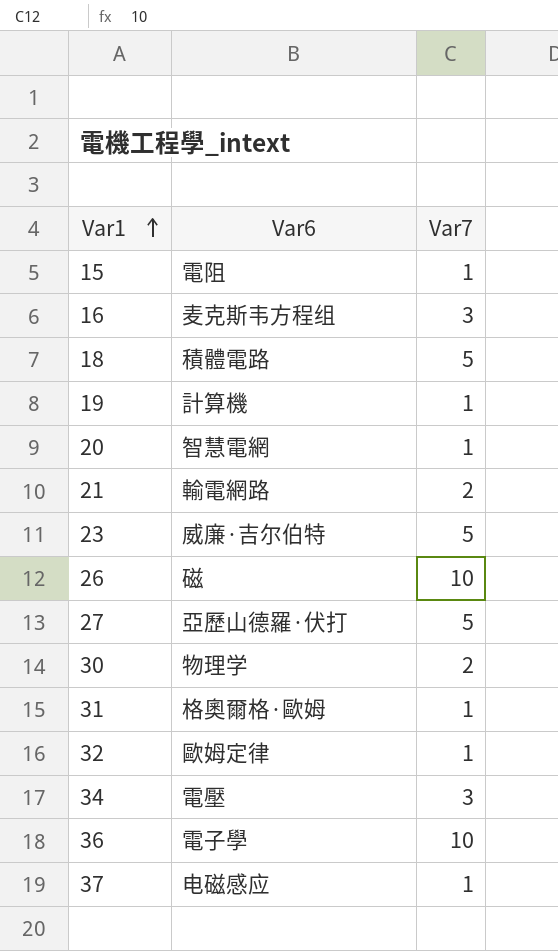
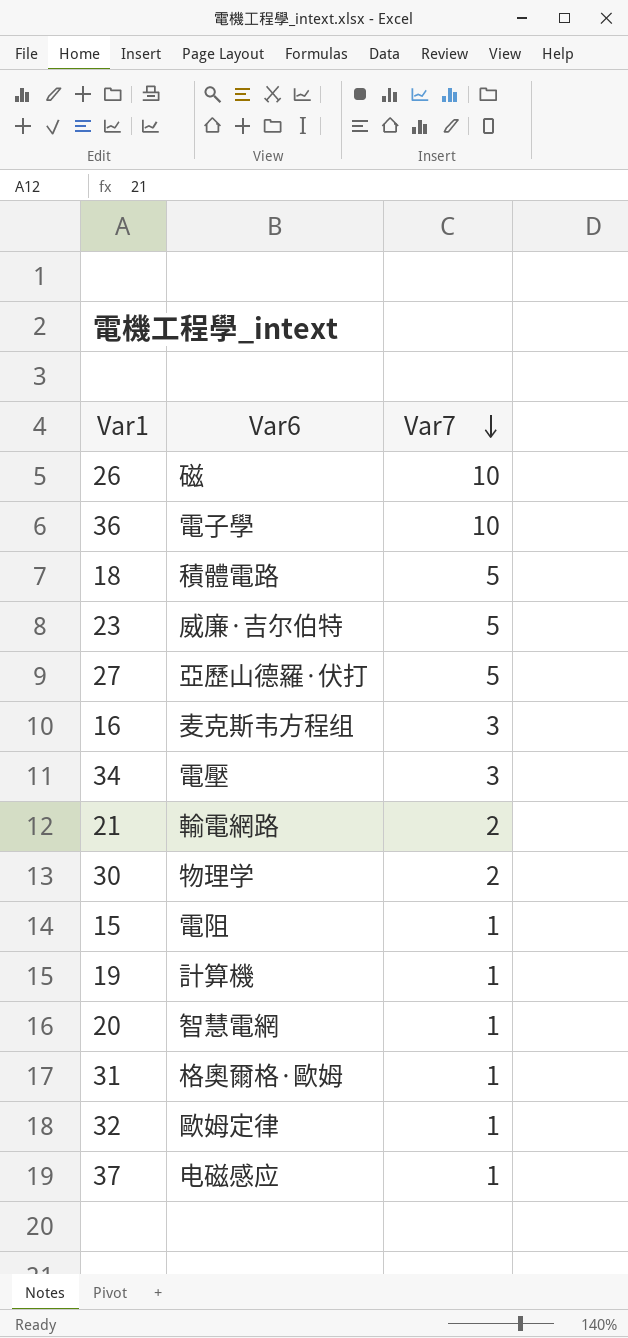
row order: Var1 ascending -> Var7 descending

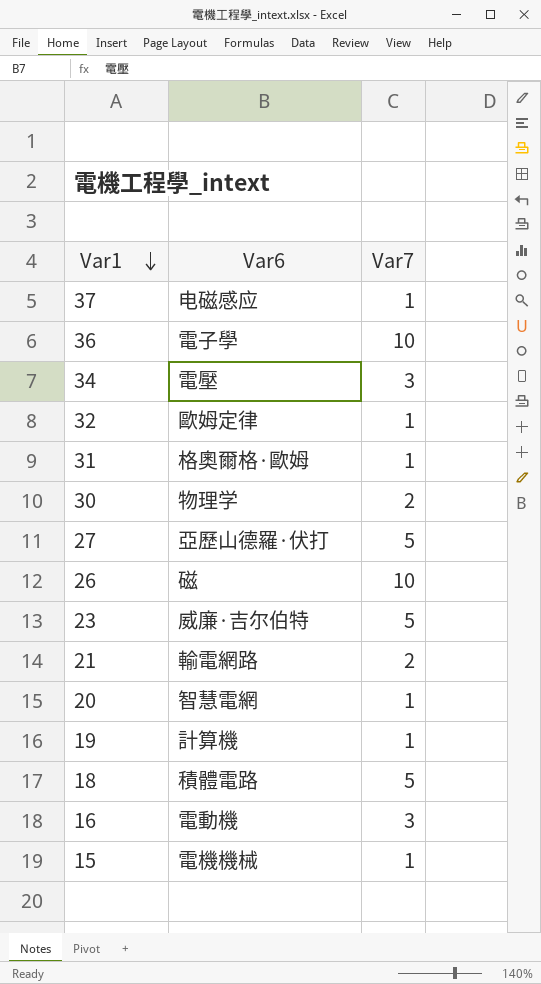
row order: Var7 descending -> Var1 descending
16 | Var6: 麦克斯韦方程组 -> 電動機
15 | Var6: 電阻 -> 電機機械

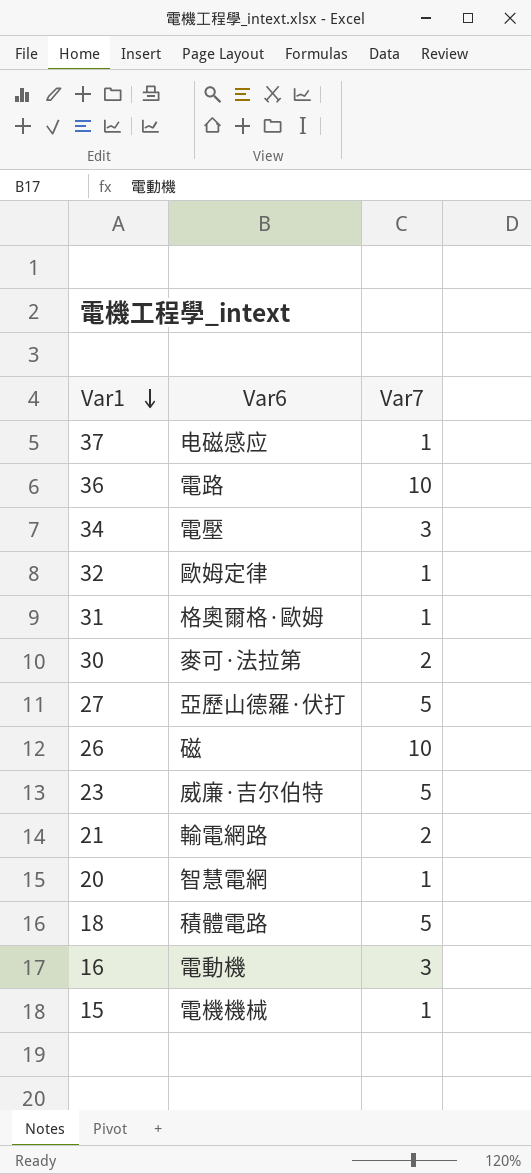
row 19: 計算機 | 1 -> none
36 | Var6: 電子學 -> 電路
30 | Var6: 物理学 -> 麥可·法拉第

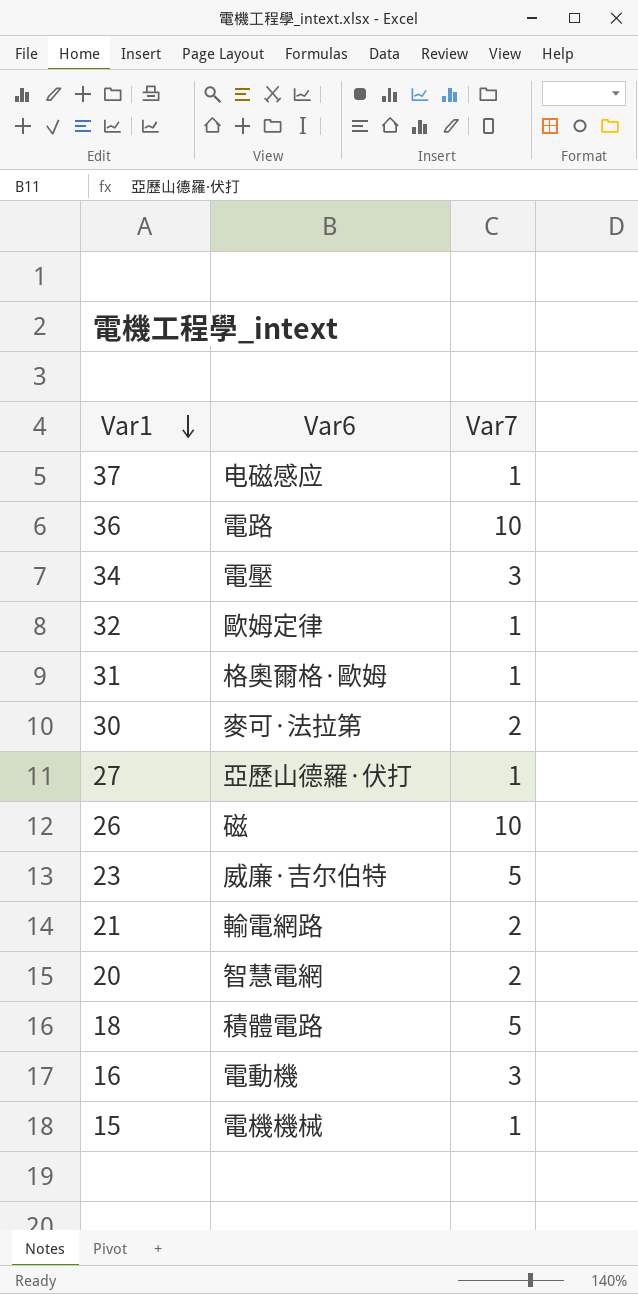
27 | Var7: 5 -> 1
20 | Var7: 1 -> 2

